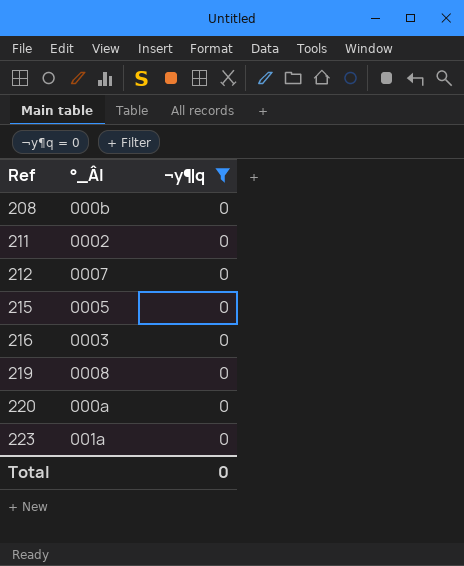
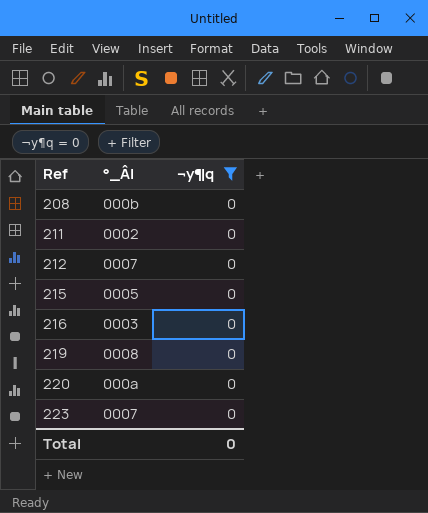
223 | °_ÂI: 001a -> 0007

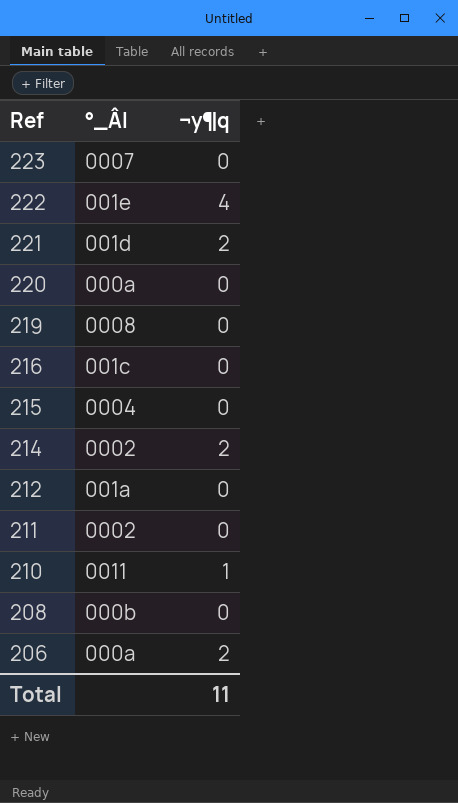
filter: ¬y¶q = 0 -> none
row order: Ref ascending -> Ref descending
216 | °_ÂI: 0003 -> 001c
215 | °_ÂI: 0005 -> 0004
212 | °_ÂI: 0007 -> 001a
Total | ¬y¶q: 0 -> 11

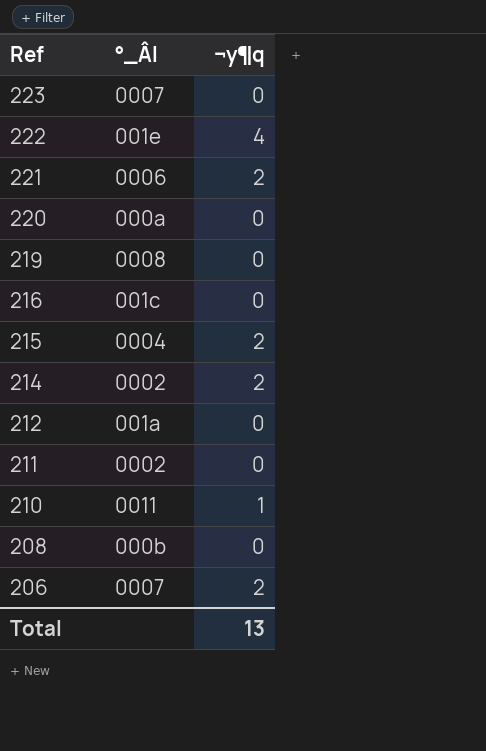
221 | °_ÂI: 001d -> 0006
215 | ¬y¶q: 0 -> 2
206 | °_ÂI: 000a -> 0007
Total | ¬y¶q: 11 -> 13

